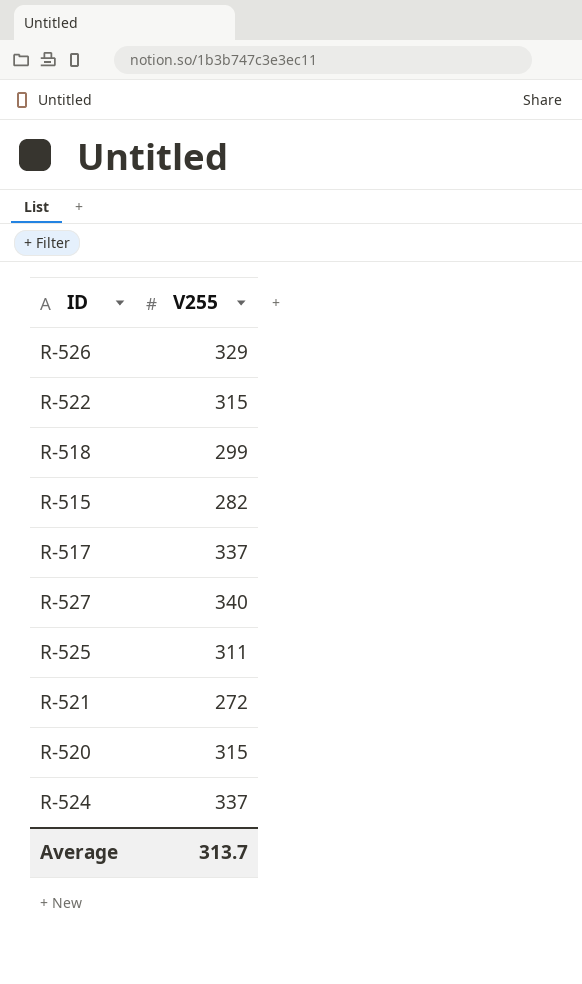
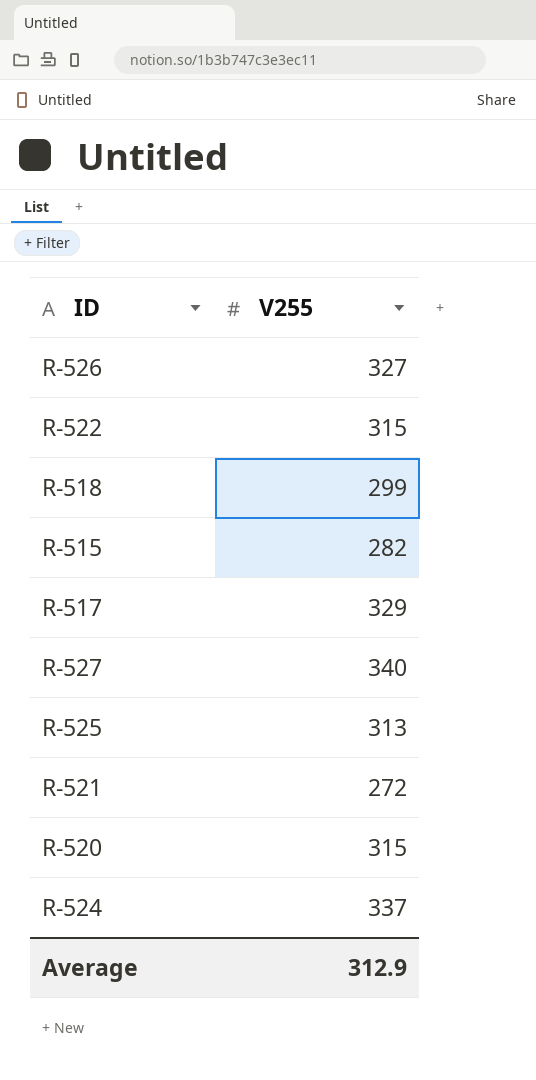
R-526 | V255: 329 -> 327
R-517 | V255: 337 -> 329
R-525 | V255: 311 -> 313
Average | V255: 313.7 -> 312.9

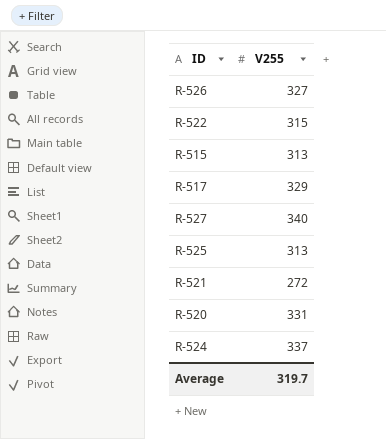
row R-518: 299 -> none
R-515 | V255: 282 -> 313
R-520 | V255: 315 -> 331
Average | V255: 312.9 -> 319.7

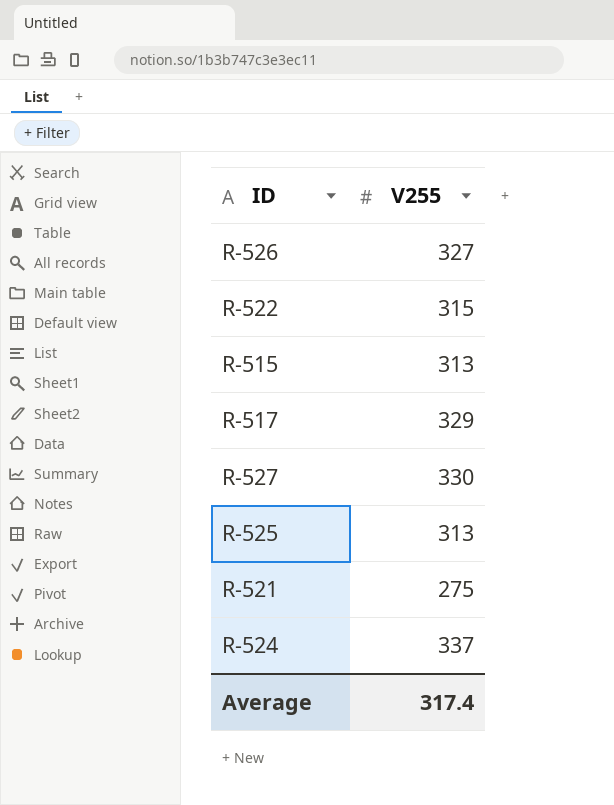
row R-520: 331 -> none
R-527 | V255: 340 -> 330
R-521 | V255: 272 -> 275
Average | V255: 319.7 -> 317.4

